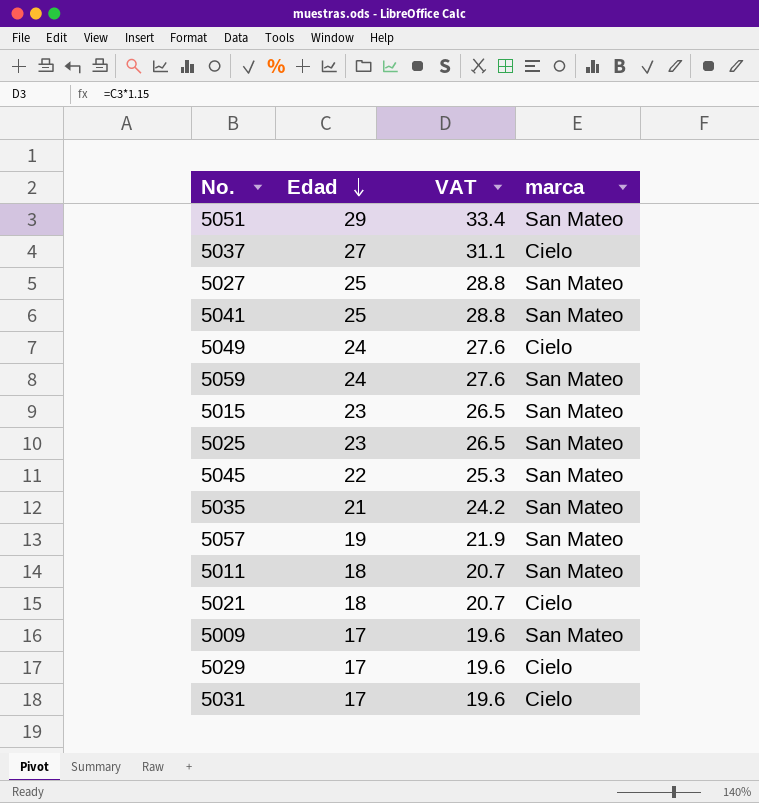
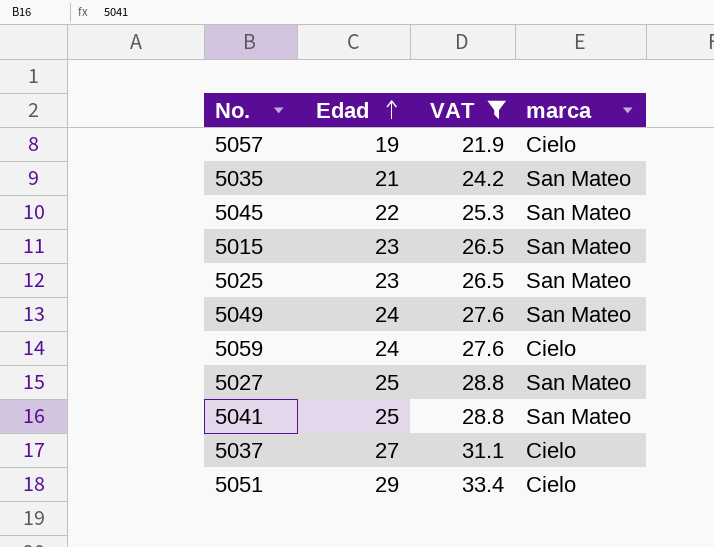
filter: none -> VAT >= 21.9
row order: Edad descending -> Edad ascending
5057 | marca: San Mateo -> Cielo
5049 | marca: Cielo -> San Mateo
5059 | marca: San Mateo -> Cielo
5051 | marca: San Mateo -> Cielo

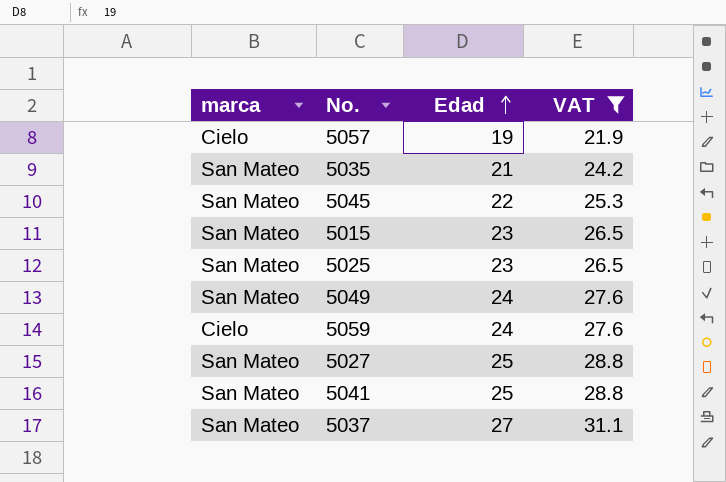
column marca | position: 4 -> 1
row 5051: 29 | 33.4 | Cielo -> none
5037 | marca: Cielo -> San Mateo

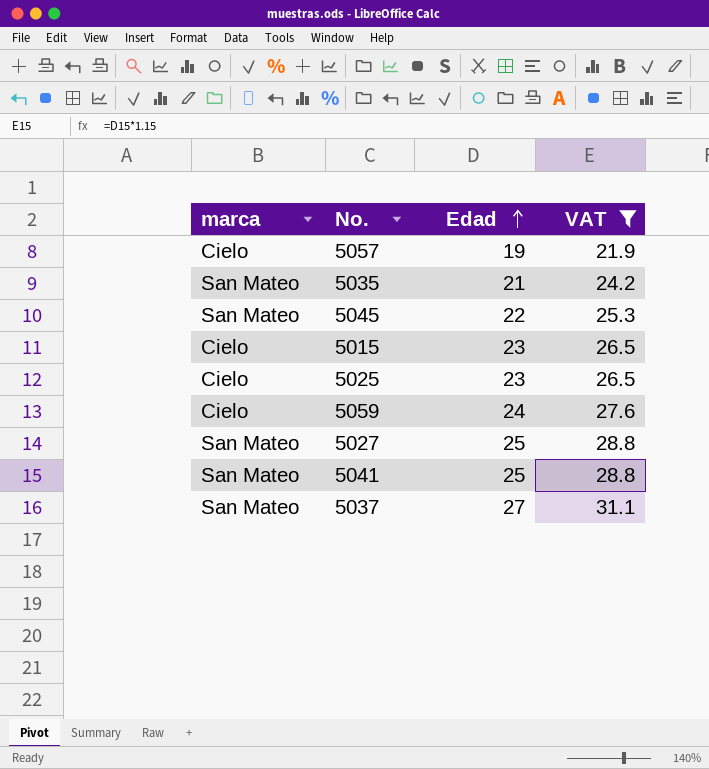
row 5049: San Mateo | 24 | 27.6 -> none
5015 | marca: San Mateo -> Cielo
5025 | marca: San Mateo -> Cielo

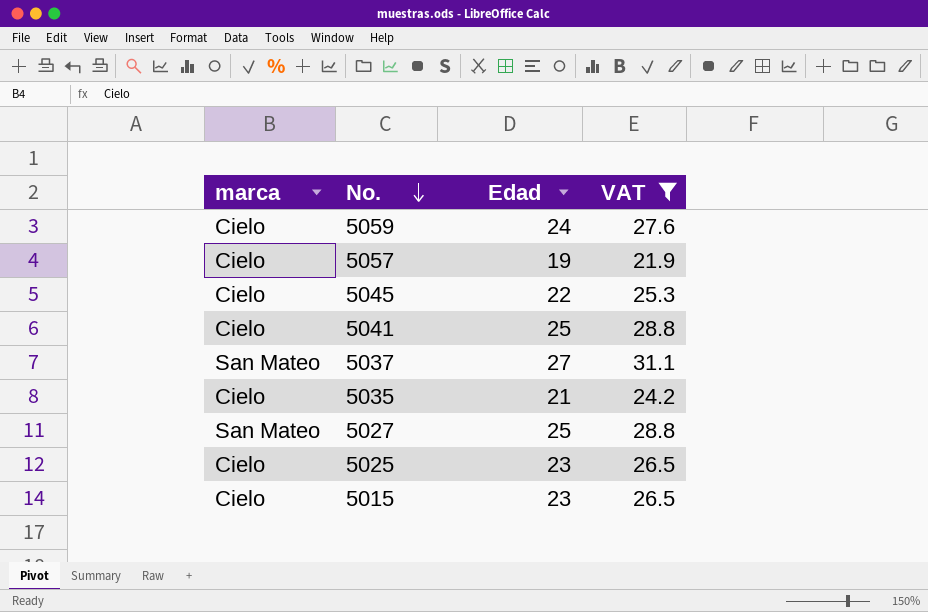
row order: Edad ascending -> No. descending
5045 | marca: San Mateo -> Cielo
5041 | marca: San Mateo -> Cielo
5035 | marca: San Mateo -> Cielo

